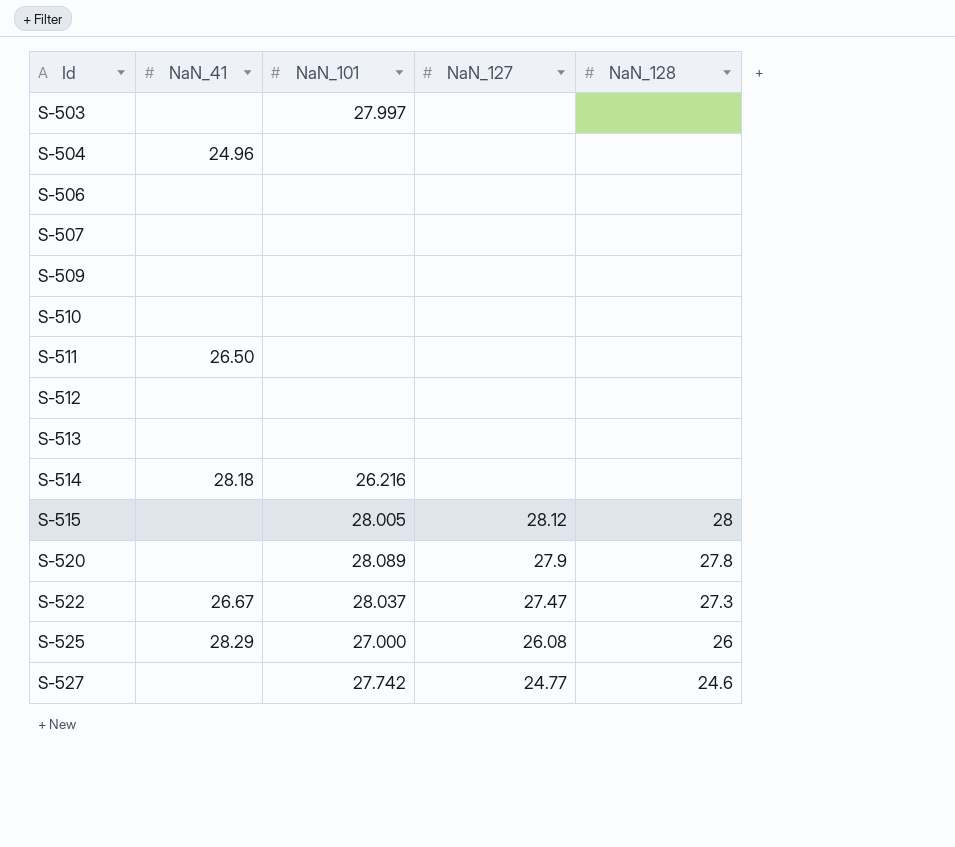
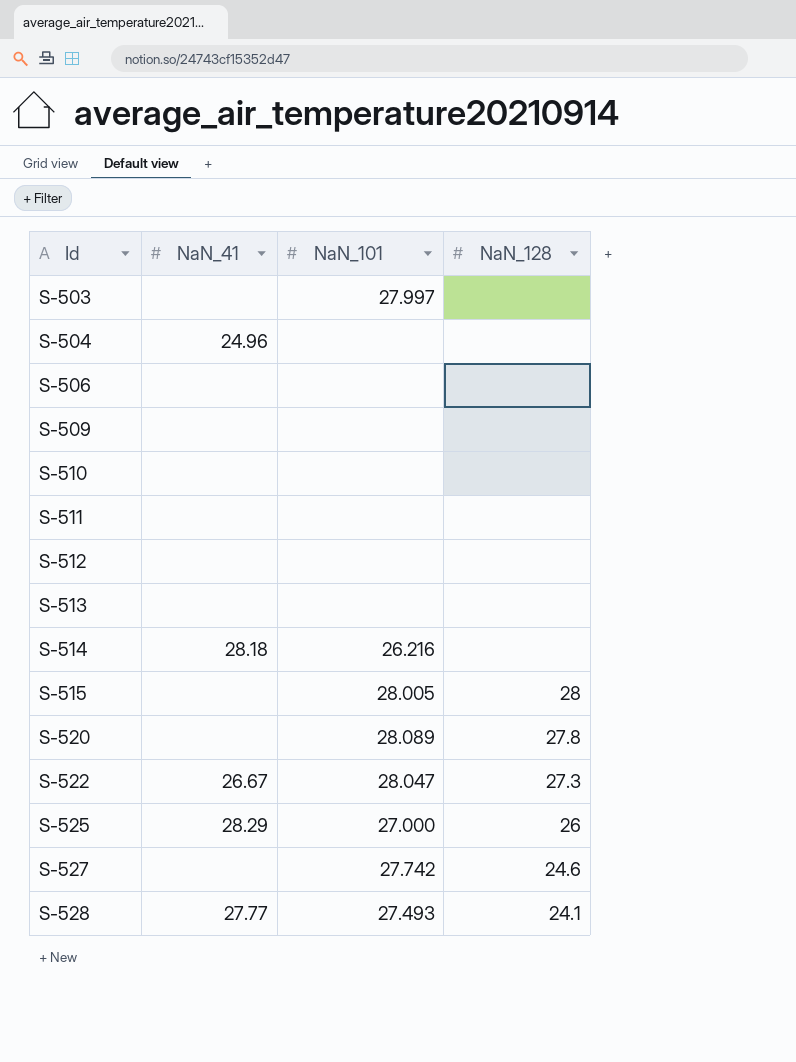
column NaN_127 | position: 4 -> none
row S-507: none | none | none | none -> none
S-511 | NaN_41: 26.50 -> none
S-522 | NaN_101: 28.037 -> 28.047
row S-528: none -> 27.77 | 27.493 | 24.1

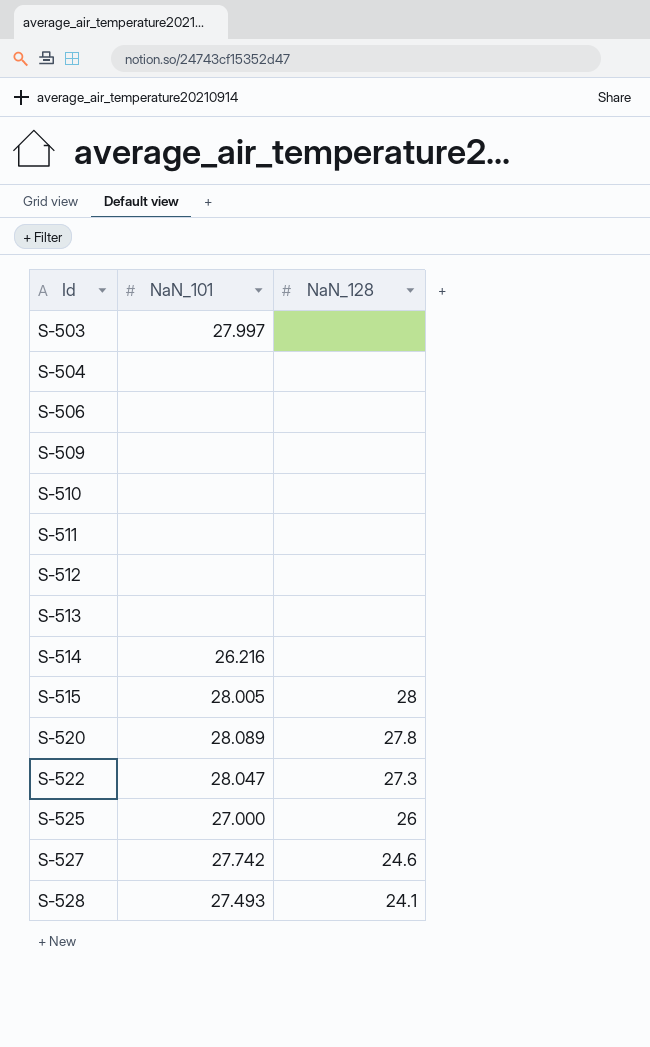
column NaN_41 | position: 2 -> none

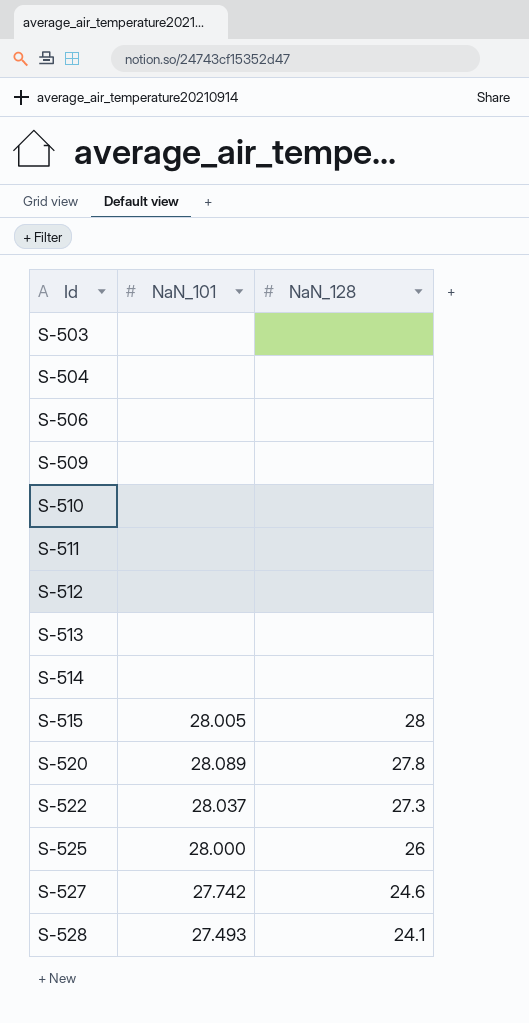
S-503 | NaN_101: 27.997 -> none
S-514 | NaN_101: 26.216 -> none
S-522 | NaN_101: 28.047 -> 28.037
S-525 | NaN_101: 27.000 -> 28.000

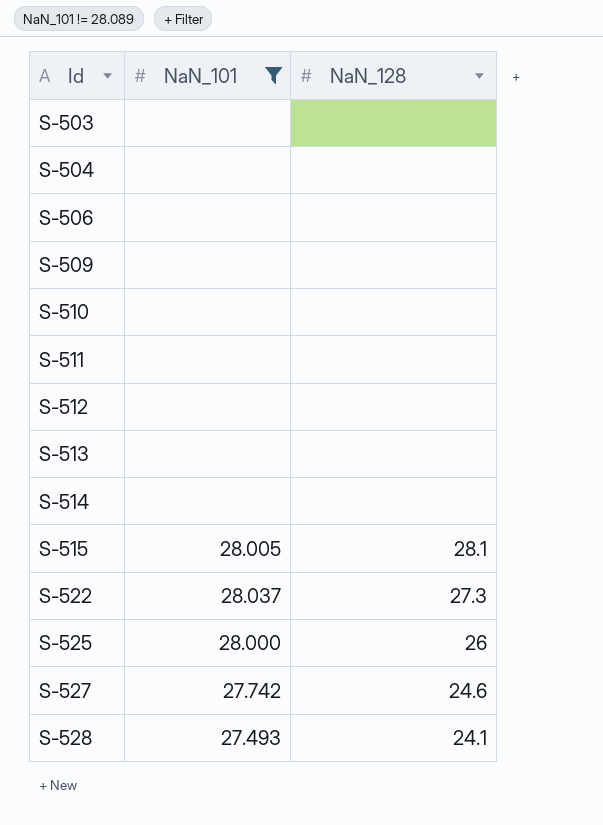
filter: none -> NaN_101 != 28.089
S-515 | NaN_128: 28 -> 28.1

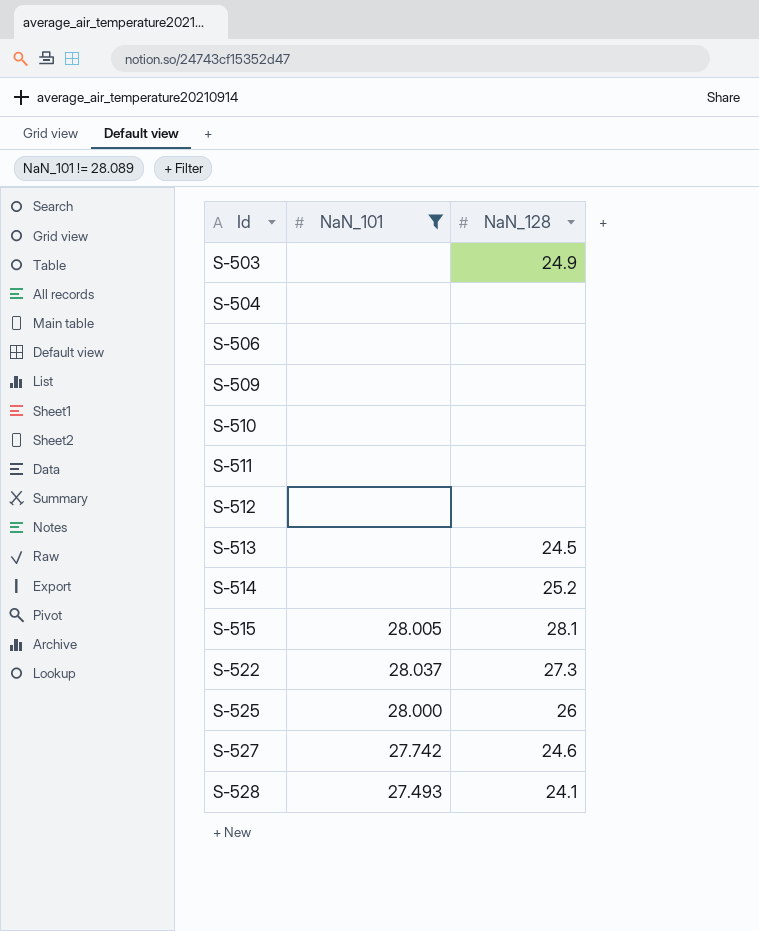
S-503 | NaN_128: none -> 24.9
S-513 | NaN_128: none -> 24.5
S-514 | NaN_128: none -> 25.2

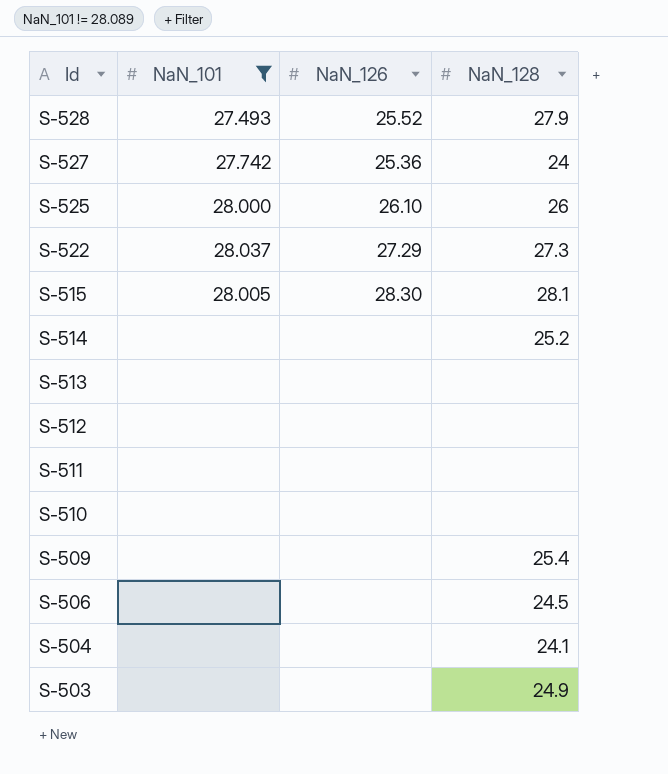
row order: Id ascending -> Id descending
column NaN_126 | position: none -> 3
S-528 | NaN_128: 24.1 -> 27.9
S-527 | NaN_128: 24.6 -> 24
S-513 | NaN_128: 24.5 -> none
S-509 | NaN_128: none -> 25.4
S-506 | NaN_128: none -> 24.5
S-504 | NaN_128: none -> 24.1

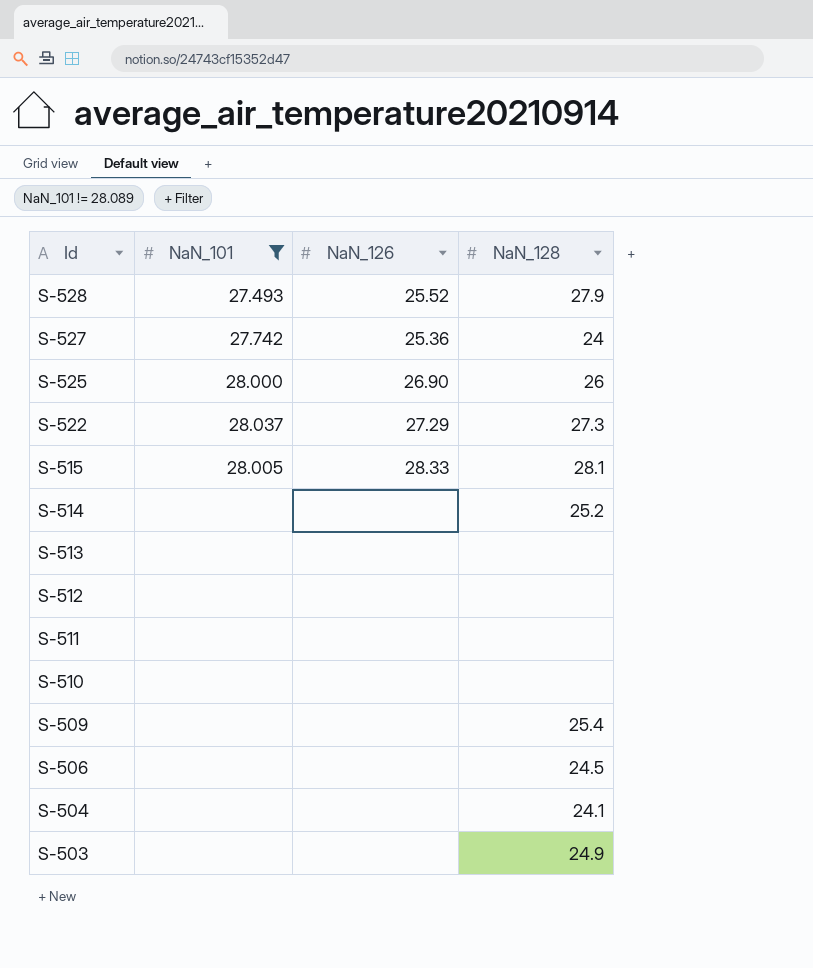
S-525 | NaN_126: 26.10 -> 26.90
S-515 | NaN_126: 28.30 -> 28.33

